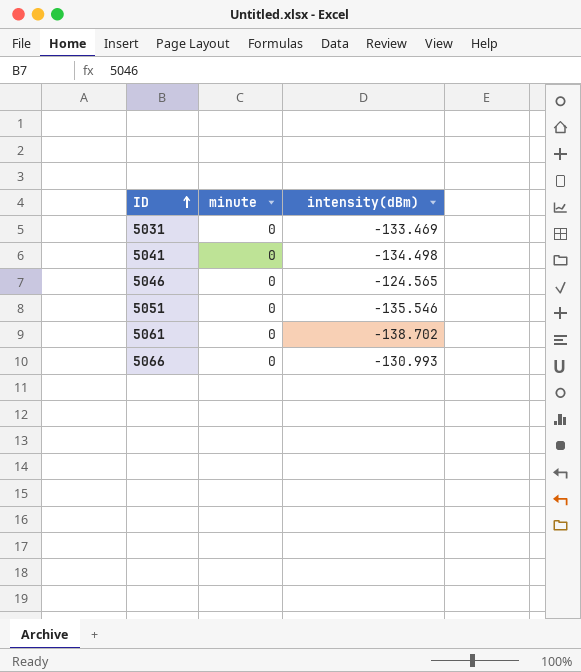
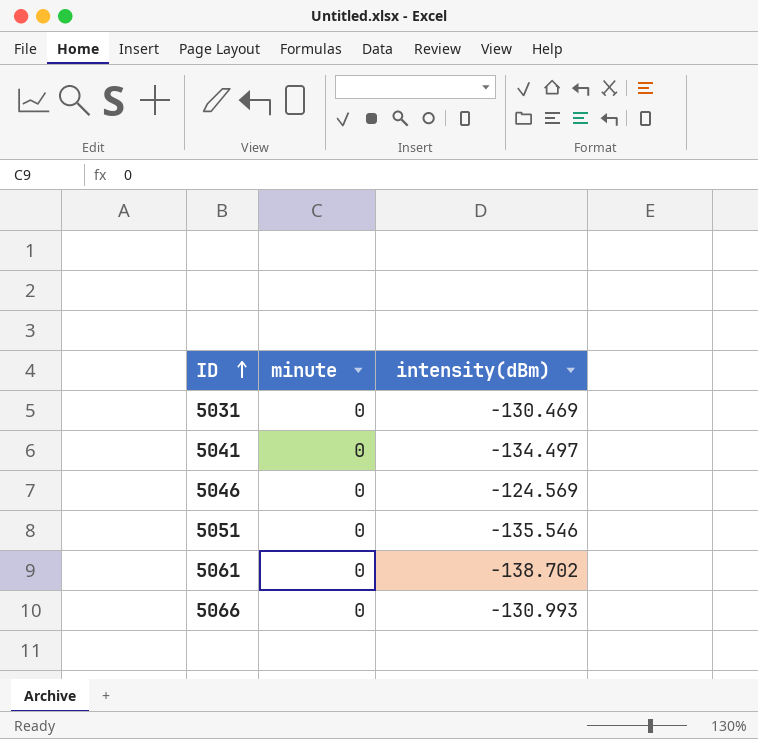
5031 | intensity(dBm): -133.469 -> -130.469
5041 | intensity(dBm): -134.498 -> -134.497
5046 | intensity(dBm): -124.565 -> -124.569

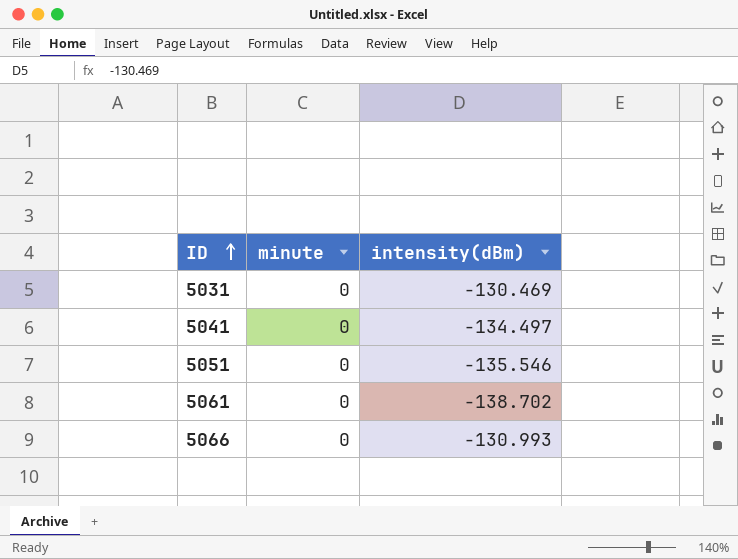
row 5046: 0 | -124.569 -> none

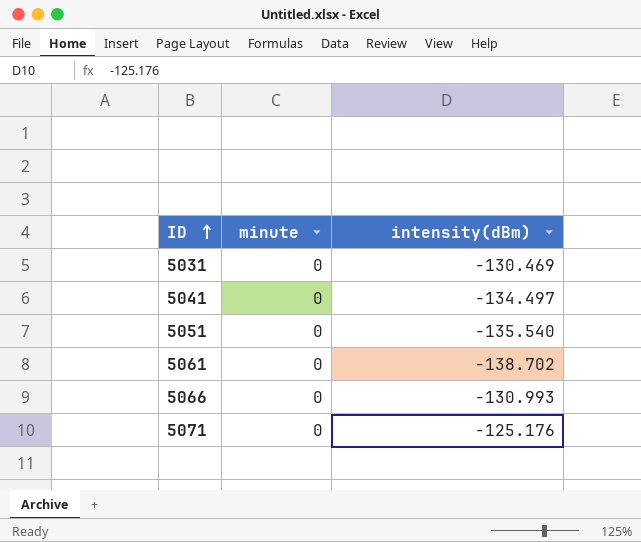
5051 | intensity(dBm): -135.546 -> -135.540
row 5071: none -> 0 | -125.176

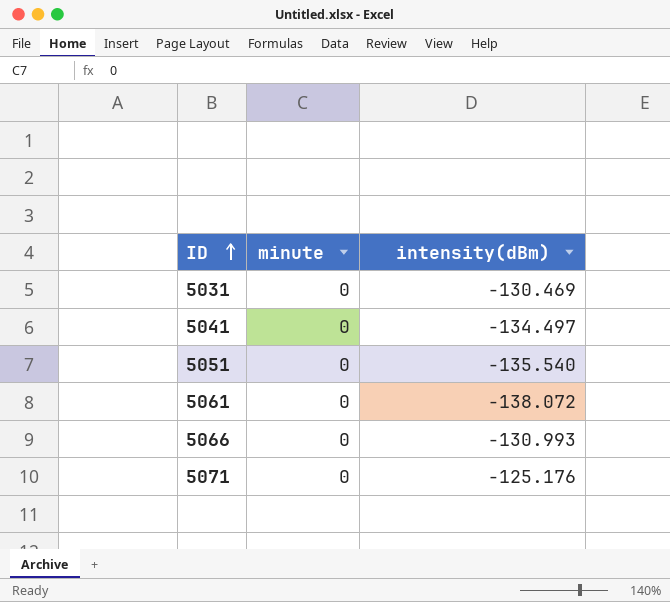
5061 | intensity(dBm): -138.702 -> -138.072

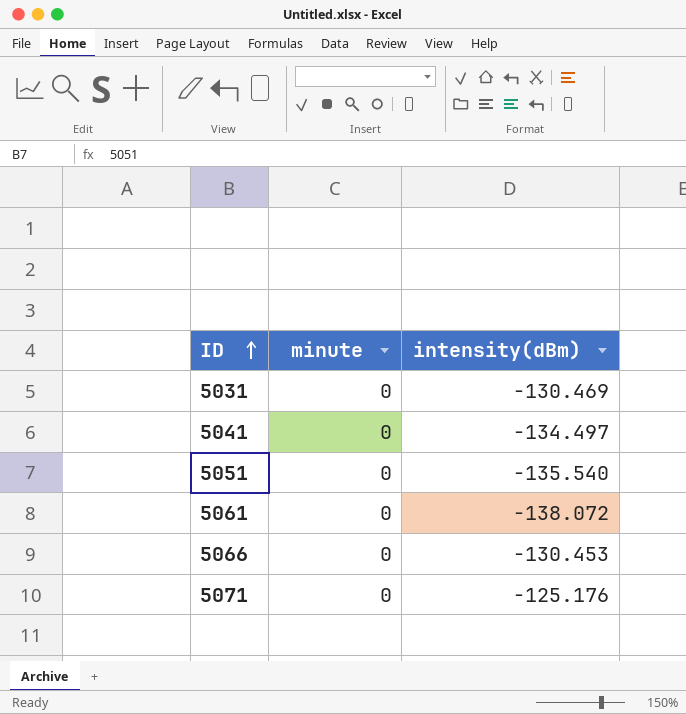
5066 | intensity(dBm): -130.993 -> -130.453

